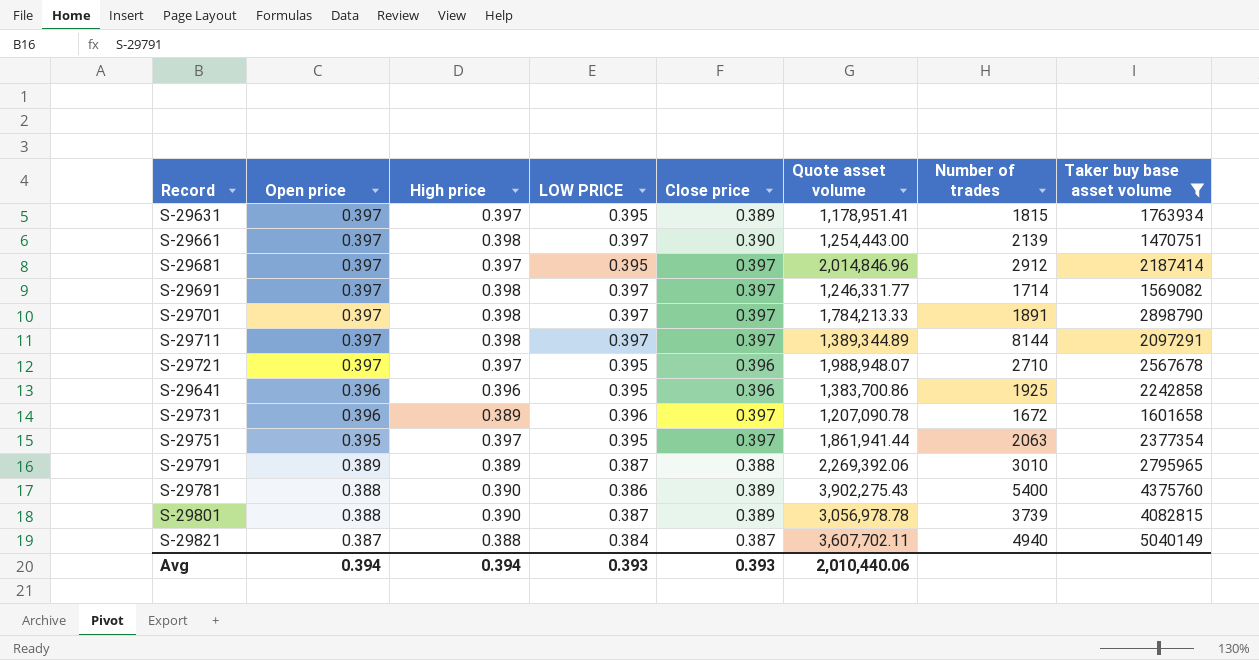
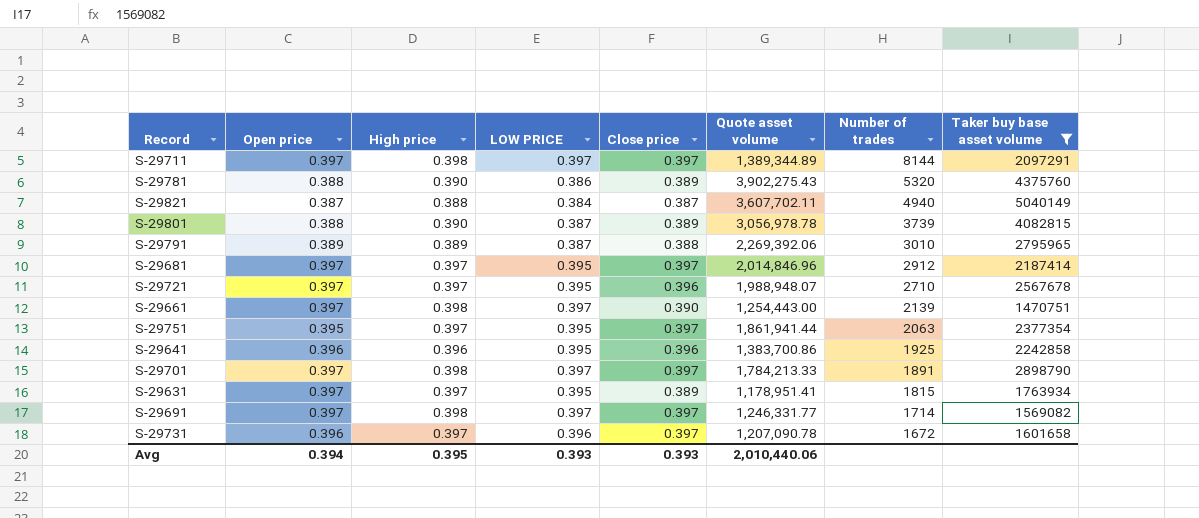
row order: Open price descending -> Number of trades descending
S-29781 | Number of trades: 5400 -> 5320
S-29731 | High price: 0.389 -> 0.397
Avg | High price: 0.394 -> 0.395

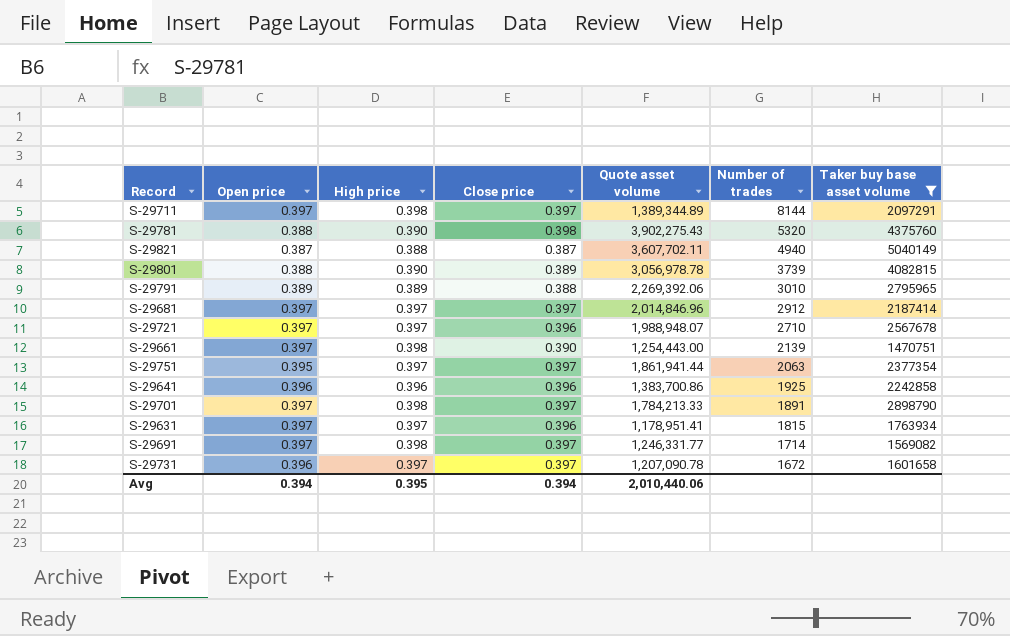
column LOW PRICE | position: 4 -> none
S-29781 | Close price: 0.389 -> 0.398
S-29631 | Close price: 0.389 -> 0.396
Avg | Close price: 0.393 -> 0.394

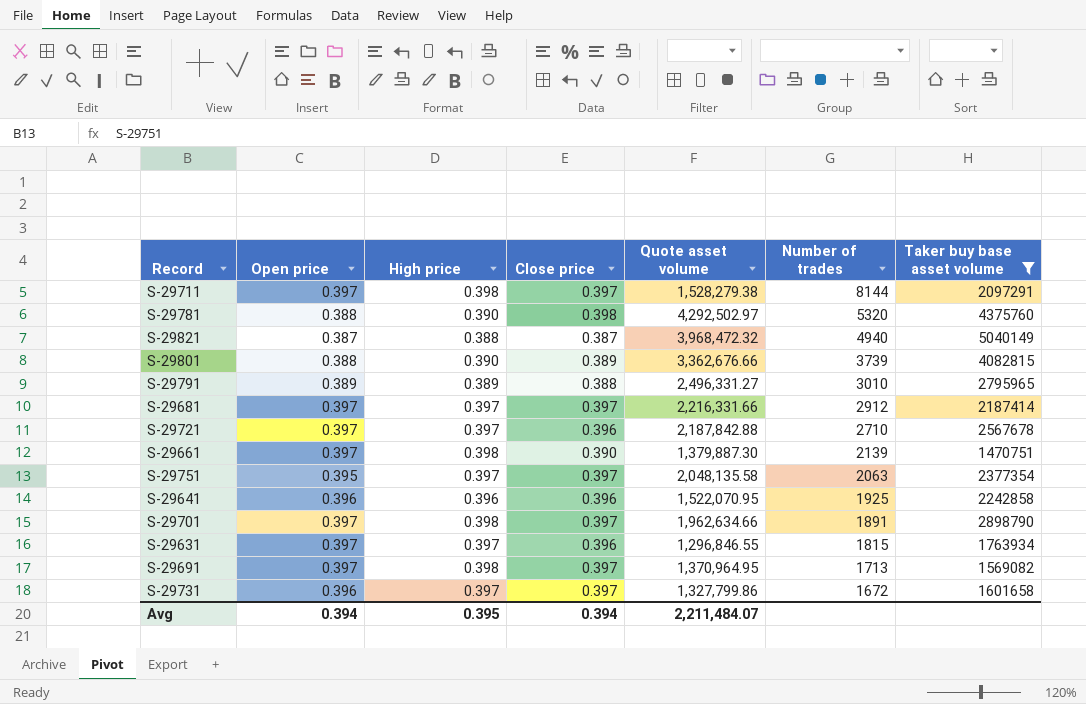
S-29711 | Quote asset volume: 1,389,344.89 -> 1,528,279.38
S-29781 | Quote asset volume: 3,902,275.43 -> 4,292,502.97
S-29821 | Quote asset volume: 3,607,702.11 -> 3,968,472.32
S-29801 | Quote asset volume: 3,056,978.78 -> 3,362,676.66
S-29791 | Quote asset volume: 2,269,392.06 -> 2,496,331.27
S-29681 | Quote asset volume: 2,014,846.96 -> 2,216,331.66
S-29721 | Quote asset volume: 1,988,948.07 -> 2,187,842.88
S-29661 | Quote asset volume: 1,254,443.00 -> 1,379,887.30
S-29751 | Quote asset volume: 1,861,941.44 -> 2,048,135.58
S-29641 | Quote asset volume: 1,383,700.86 -> 1,522,070.95
S-29701 | Quote asset volume: 1,784,213.33 -> 1,962,634.66
S-29631 | Quote asset volume: 1,178,951.41 -> 1,296,846.55
S-29691 | Quote asset volume: 1,246,331.77 -> 1,370,964.95
S-29691 | Number of trades: 1714 -> 1713
S-29731 | Quote asset volume: 1,207,090.78 -> 1,327,799.86
Avg | Quote asset volume: 2,010,440.06 -> 2,211,484.07

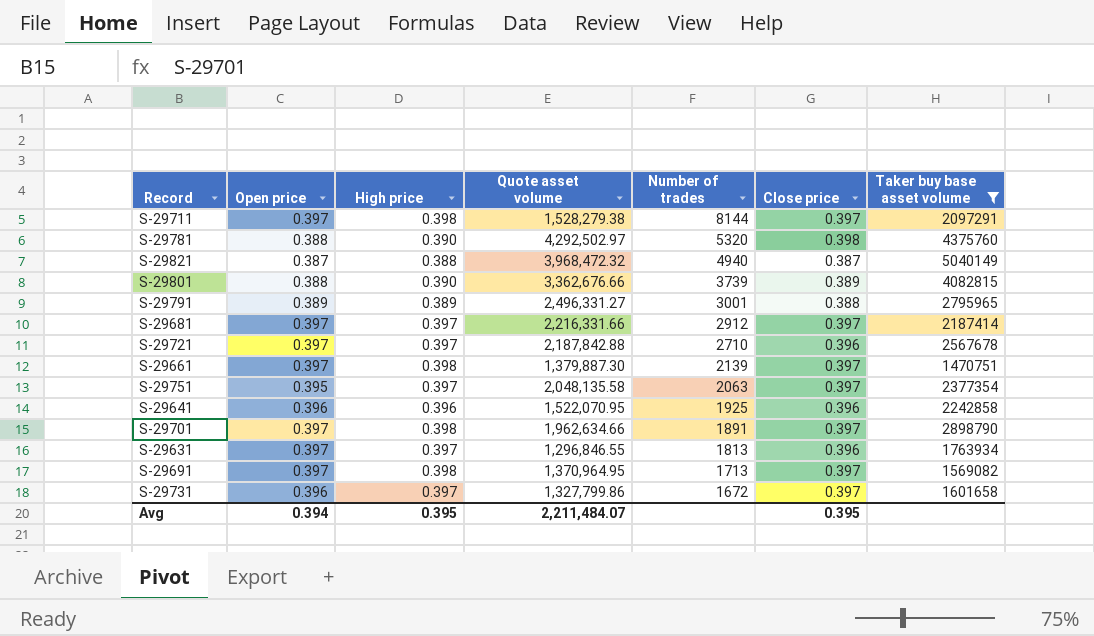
column Close price | position: 4 -> 6
S-29791 | Number of trades: 3010 -> 3001
S-29661 | Close price: 0.390 -> 0.397
S-29631 | Number of trades: 1815 -> 1813
Avg | Close price: 0.394 -> 0.395

